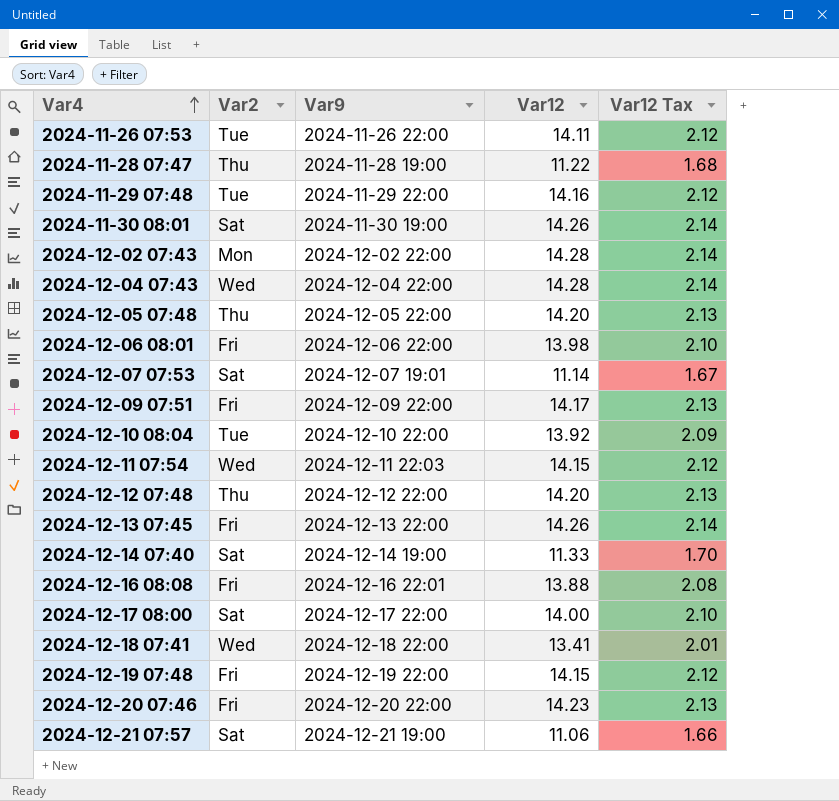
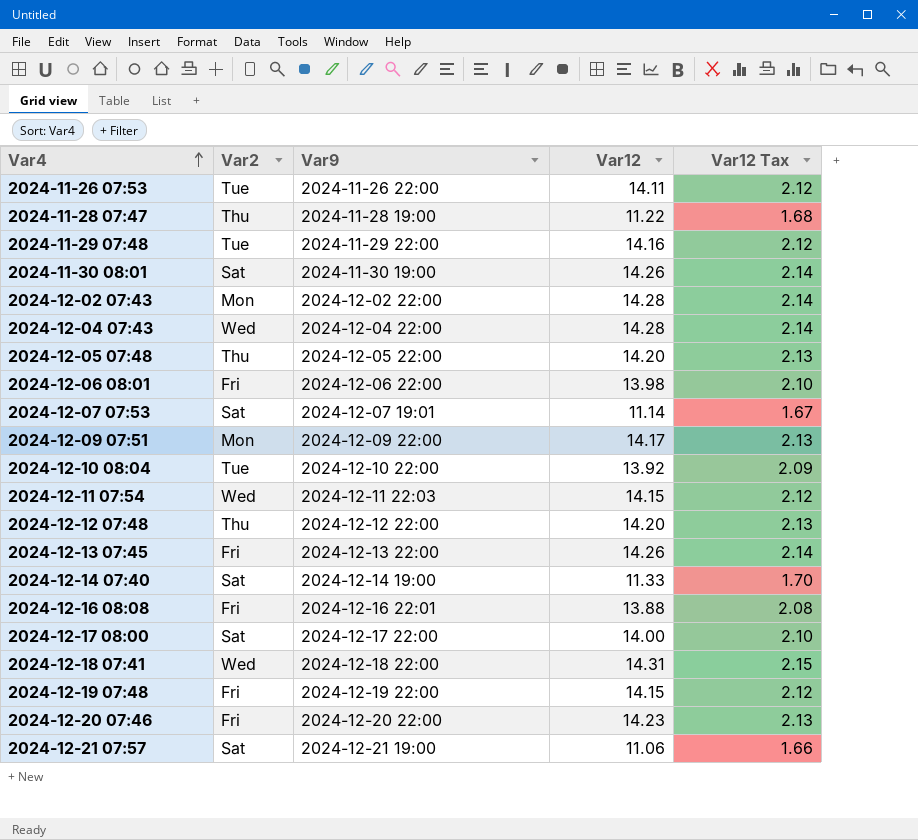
2024-12-09 07:51 | Var2: Fri -> Mon
2024-12-18 07:41 | Var12: 13.41 -> 14.31
2024-12-18 07:41 | Var12 Tax: 2.01 -> 2.15

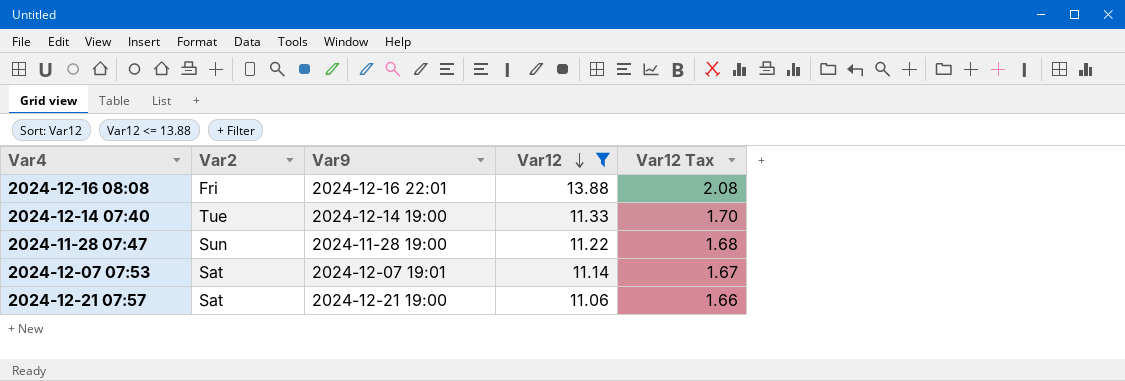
filter: none -> Var12 <= 13.88
row order: Var4 ascending -> Var12 descending
2024-12-14 07:40 | Var2: Sat -> Tue
2024-11-28 07:47 | Var2: Thu -> Sun

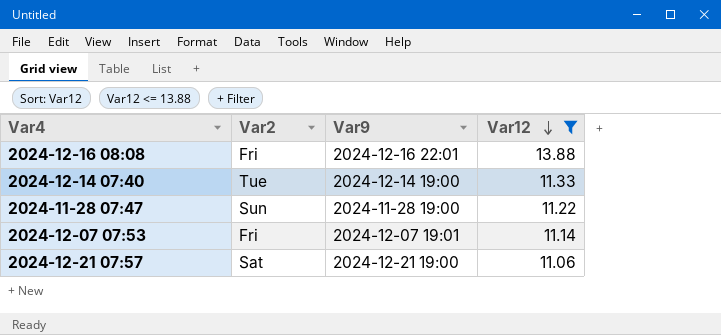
column Var12 Tax | formula: [Var12] * 0.15 -> none
2024-12-07 07:53 | Var2: Sat -> Fri

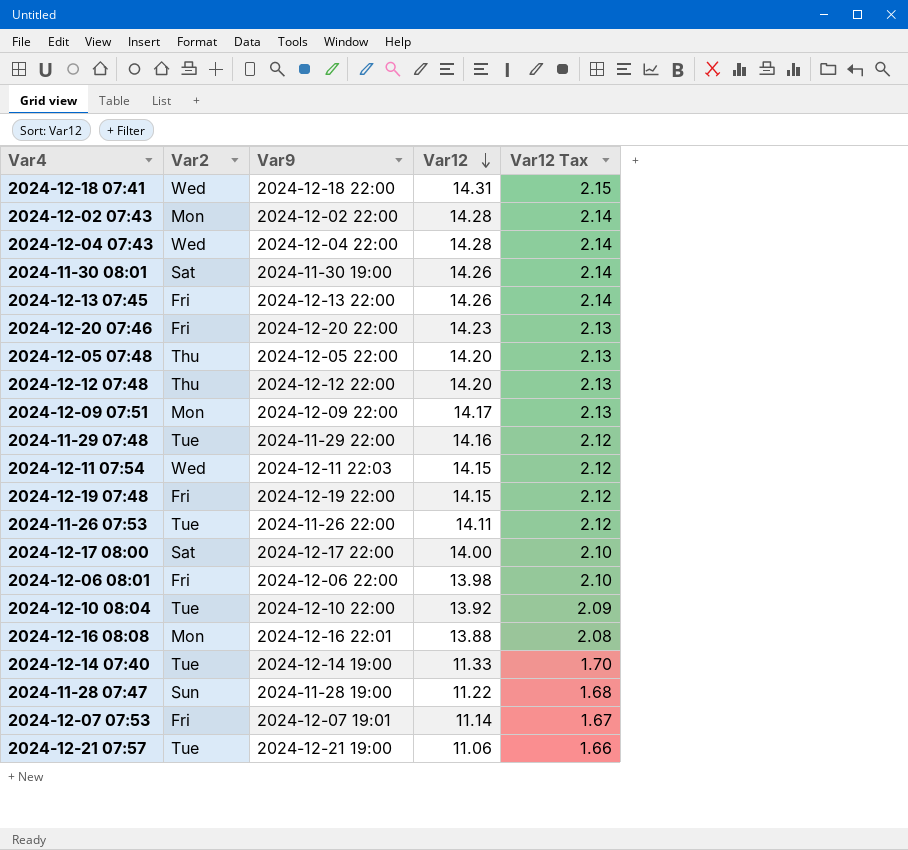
filter: Var12 <= 13.88 -> none
column Var12 Tax | formula: none -> [Var12] * 0.15
2024-12-16 08:08 | Var2: Fri -> Mon
2024-12-21 07:57 | Var2: Sat -> Tue

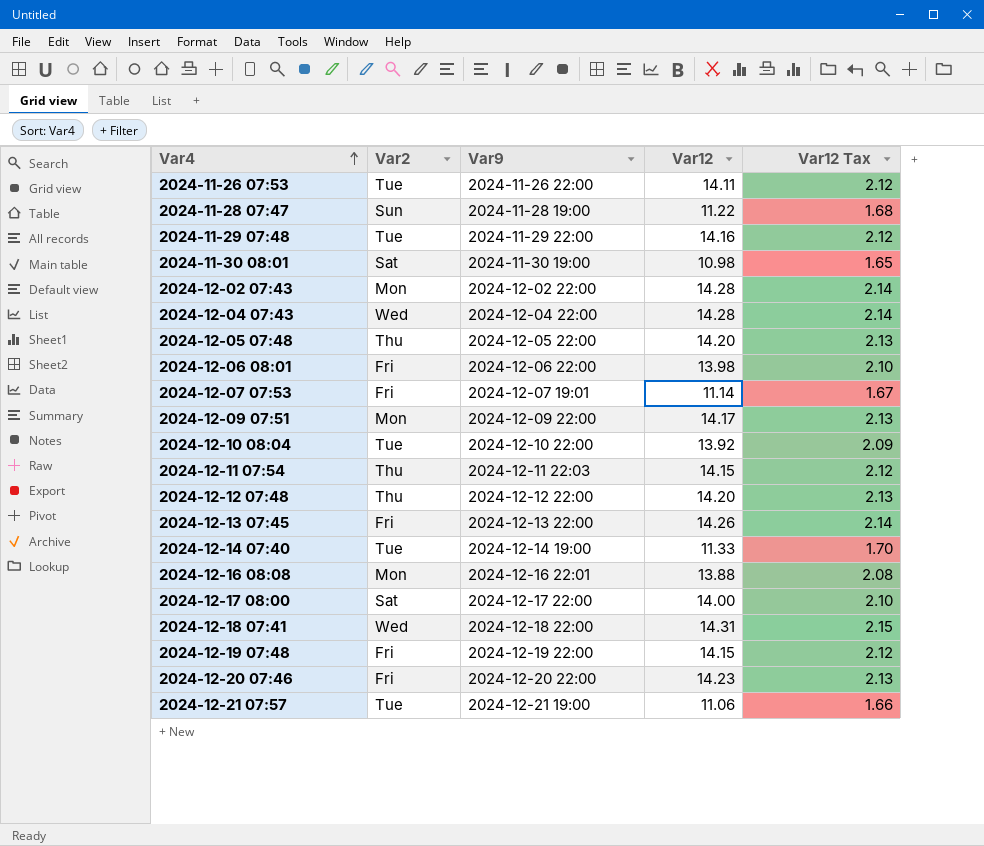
row order: Var12 descending -> Var4 ascending
2024-11-30 08:01 | Var12: 14.26 -> 10.98
2024-11-30 08:01 | Var12 Tax: 2.14 -> 1.65
2024-12-11 07:54 | Var2: Wed -> Thu

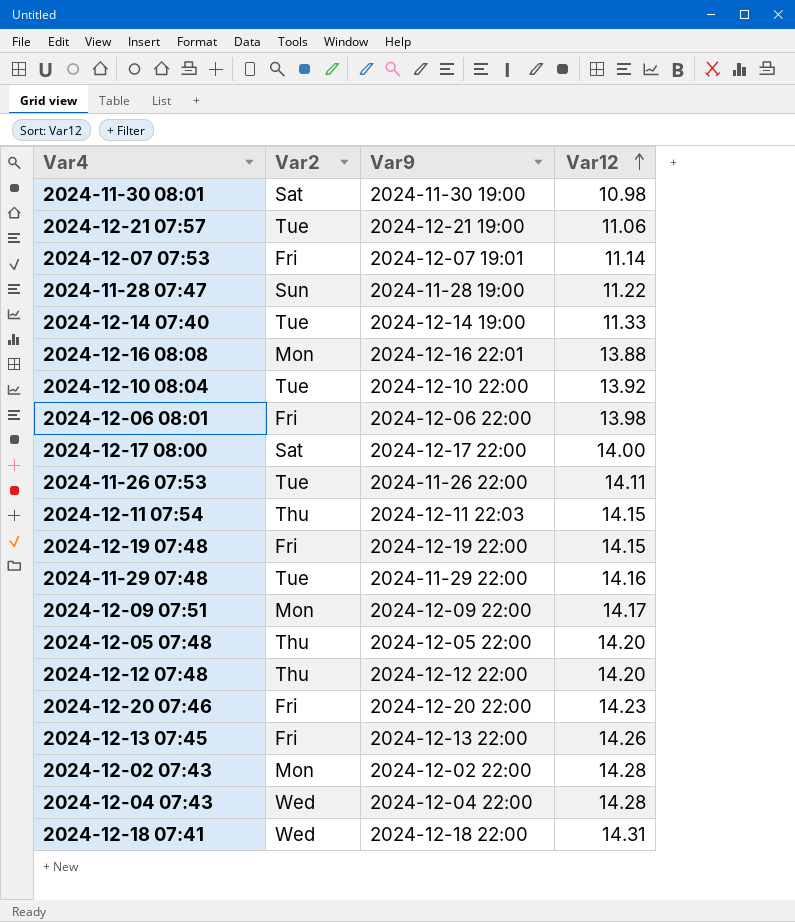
row order: Var4 ascending -> Var12 ascending
column Var12 Tax | formula: [Var12] * 0.15 -> none

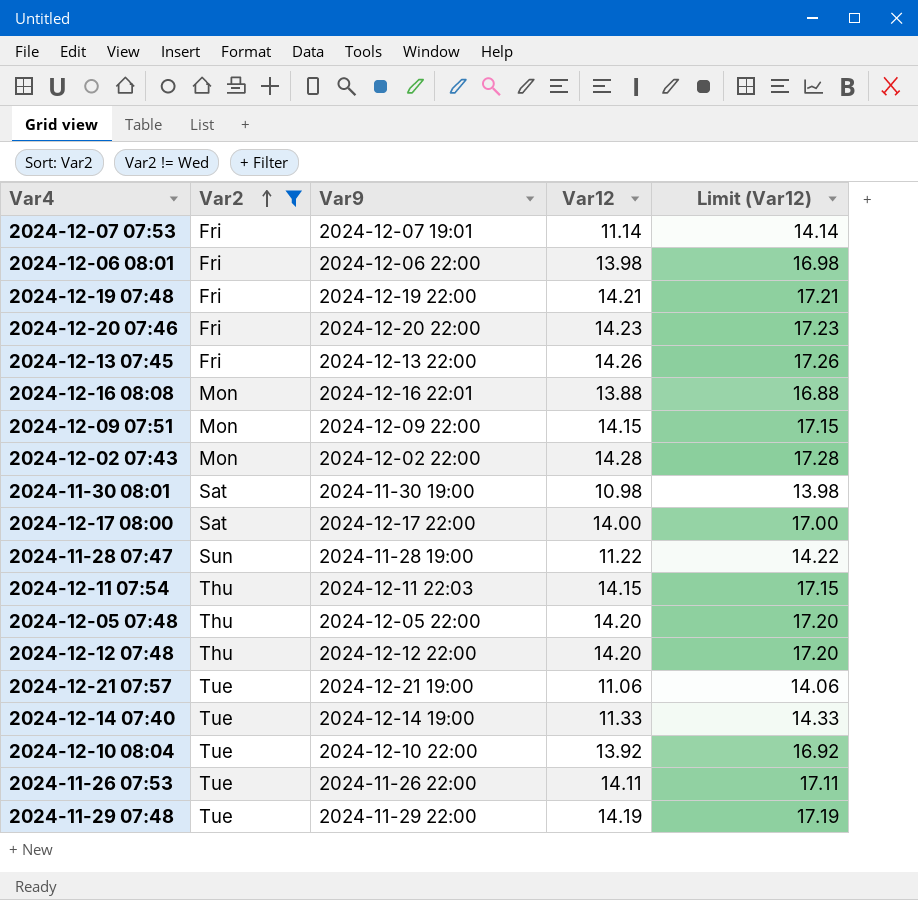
filter: none -> Var2 != Wed
row order: Var12 ascending -> Var2 ascending
column Limit (Var12) | formula: none -> [Var12] + 3
2024-12-19 07:48 | Var12: 14.15 -> 14.21
2024-12-09 07:51 | Var12: 14.17 -> 14.15
2024-11-29 07:48 | Var12: 14.16 -> 14.19

